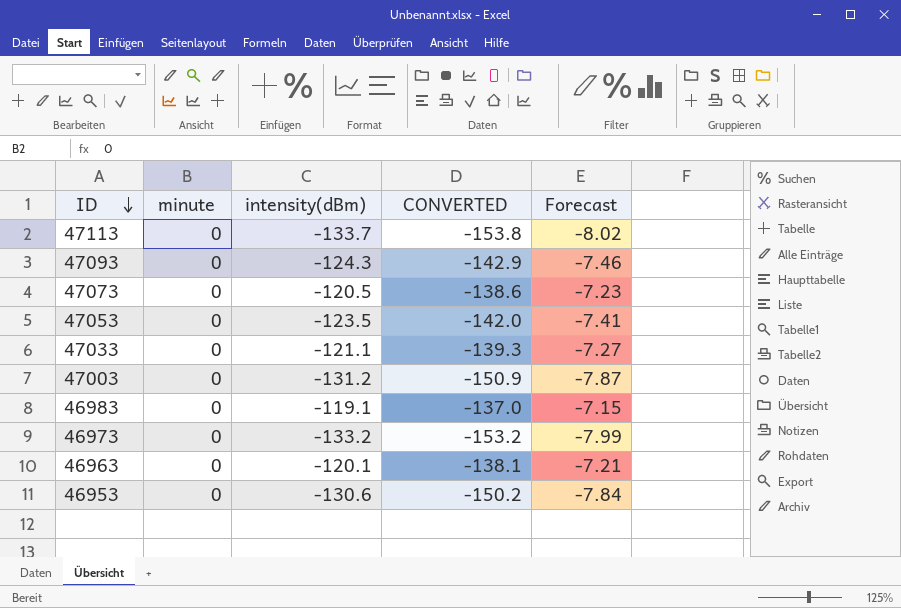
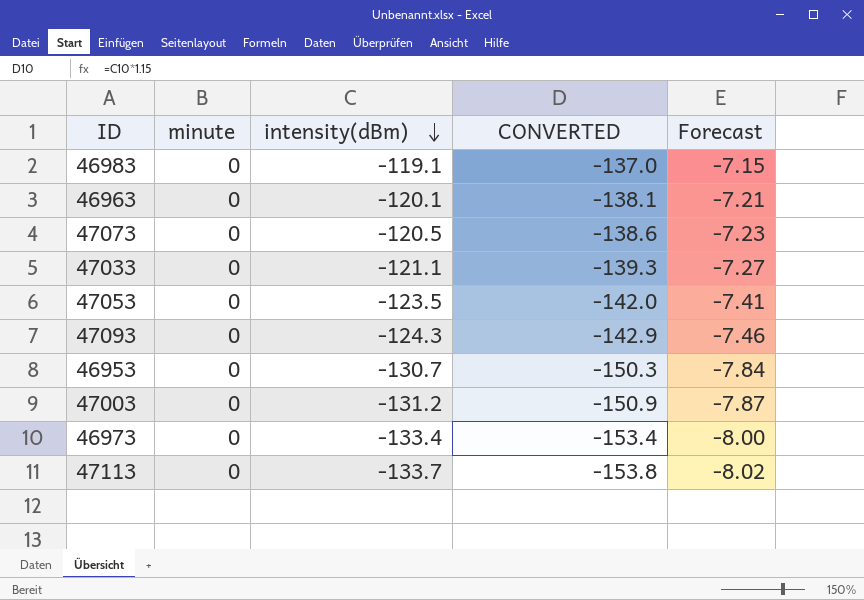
row order: ID descending -> intensity(dBm) descending
46953 | intensity(dBm): -130.6 -> -130.7
46953 | CONVERTED: -150.2 -> -150.3
46973 | intensity(dBm): -133.2 -> -133.4
46973 | CONVERTED: -153.2 -> -153.4
46973 | Forecast: -7.99 -> -8.00

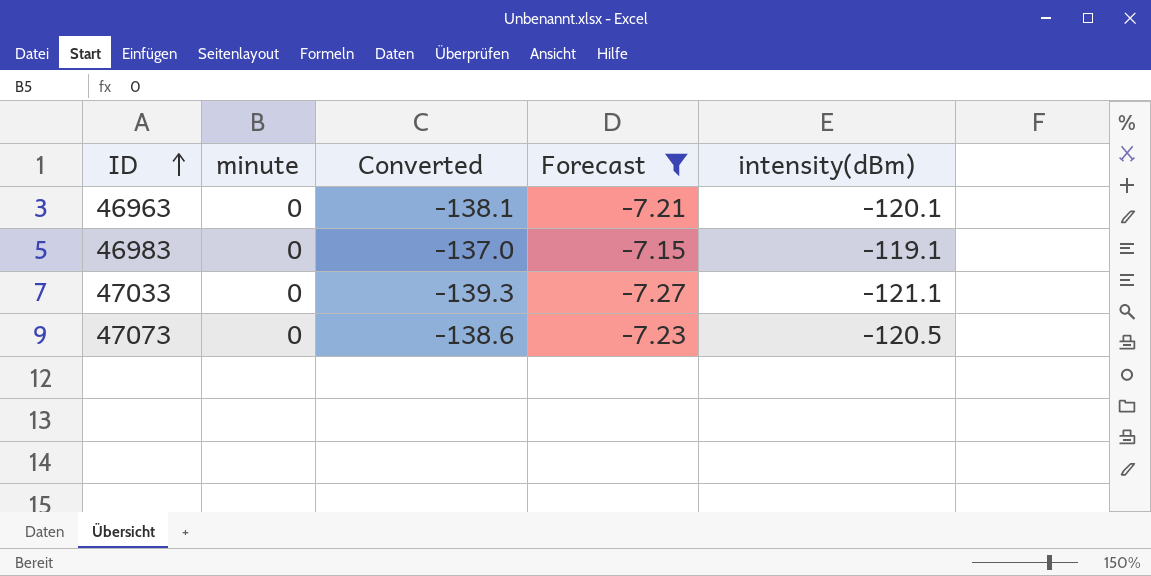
filter: none -> Forecast >= -7.27
row order: intensity(dBm) descending -> ID ascending
column name: CONVERTED -> Converted
column intensity(dBm) | position: 3 -> 5

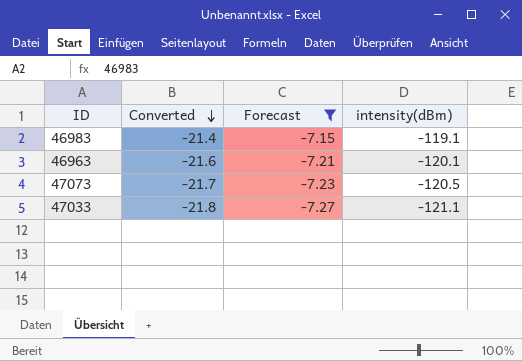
row order: ID ascending -> Converted descending
column minute | position: 2 -> none
column Converted | formula: [intensity(dBm)] * 1.15 -> [intensity(dBm)] * 0.18

